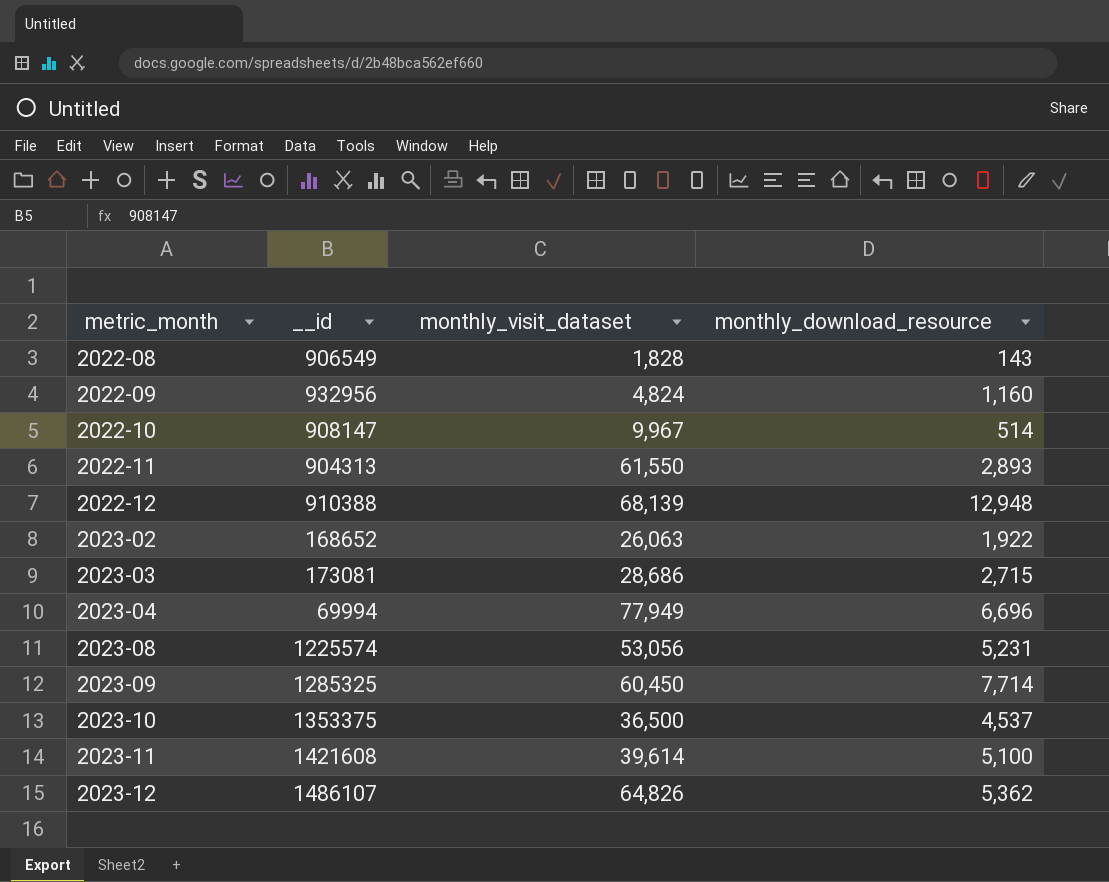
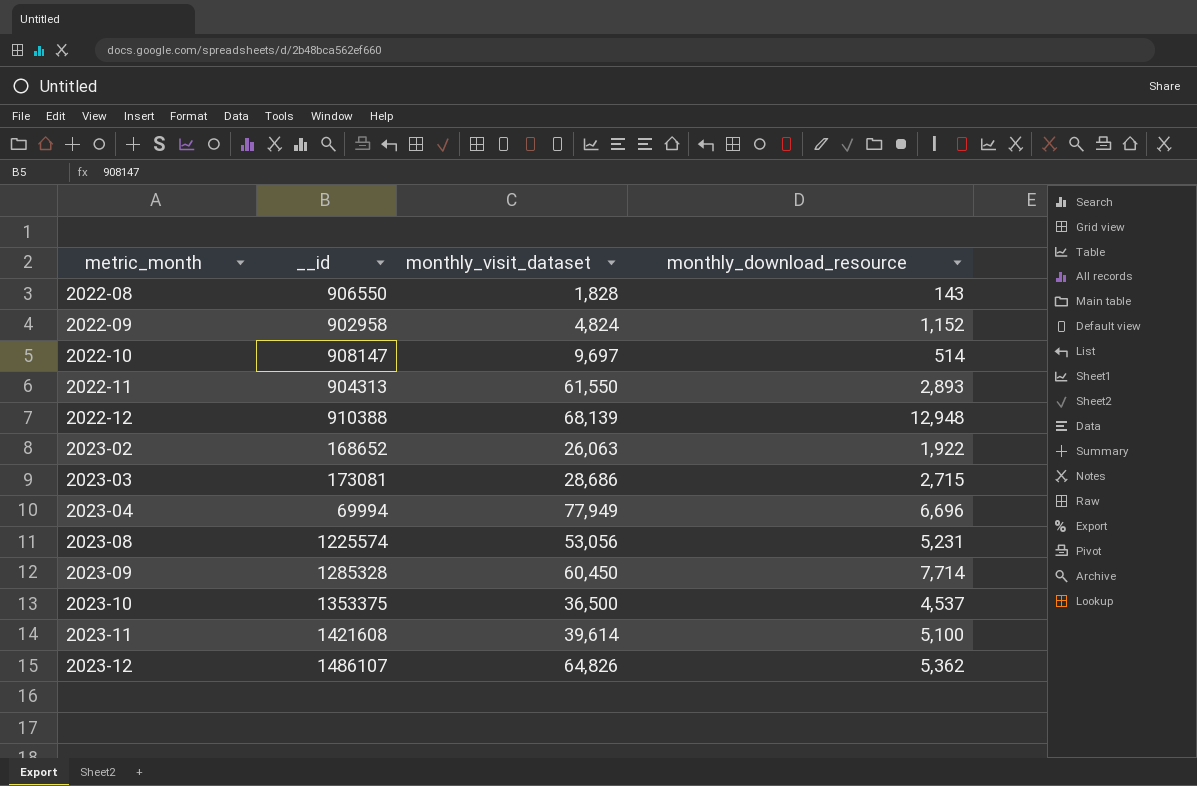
2022-08 | __id: 906549 -> 906550
2022-09 | __id: 932956 -> 902958
2022-09 | monthly_download_resource: 1,160 -> 1,152
2022-10 | monthly_visit_dataset: 9,967 -> 9,697
2023-09 | __id: 1285325 -> 1285328

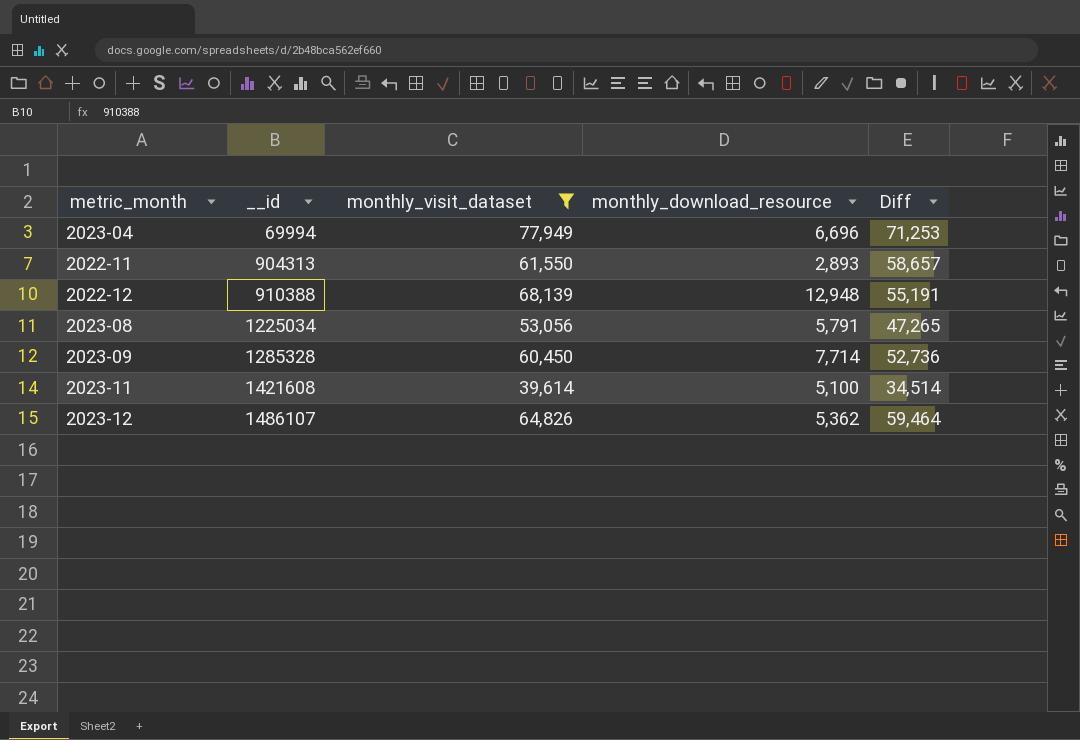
filter: none -> monthly_visit_dataset >= 39,614
row order: metric_month ascending -> __id ascending
column Diff | formula: none -> [monthly_visit_dataset] - [monthly_download_resource]
2023-08 | __id: 1225574 -> 1225034
2023-08 | monthly_download_resource: 5,231 -> 5,791

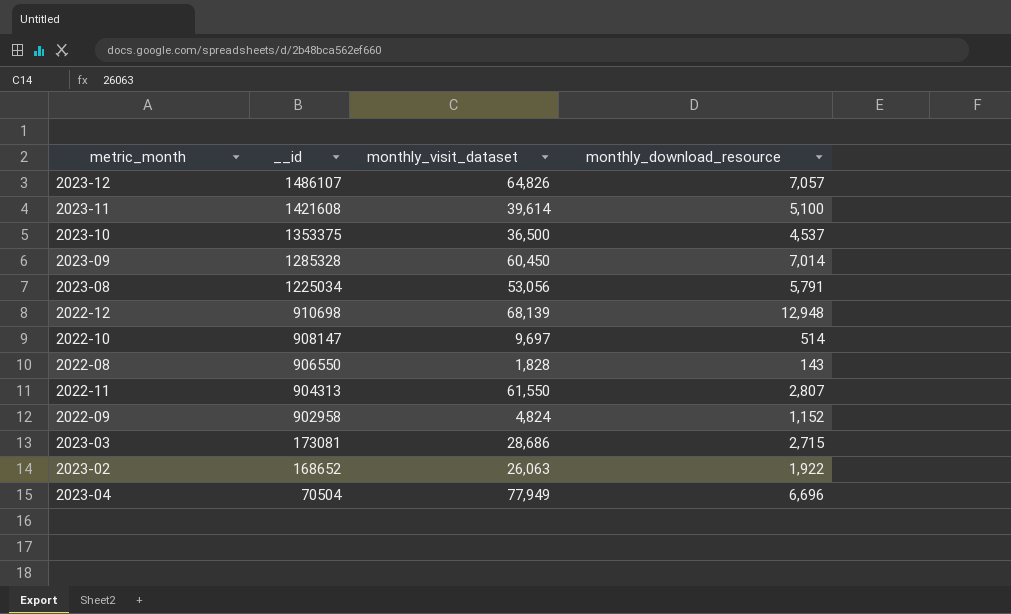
filter: monthly_visit_dataset >= 39,614 -> none
row order: __id ascending -> __id descending
column Diff | formula: [monthly_visit_dataset] - [monthly_download_resource] -> none
2023-12 | monthly_download_resource: 5,362 -> 7,057
2023-09 | monthly_download_resource: 7,714 -> 7,014
2022-12 | __id: 910388 -> 910698
2022-11 | monthly_download_resource: 2,893 -> 2,807
2023-04 | __id: 69994 -> 70504

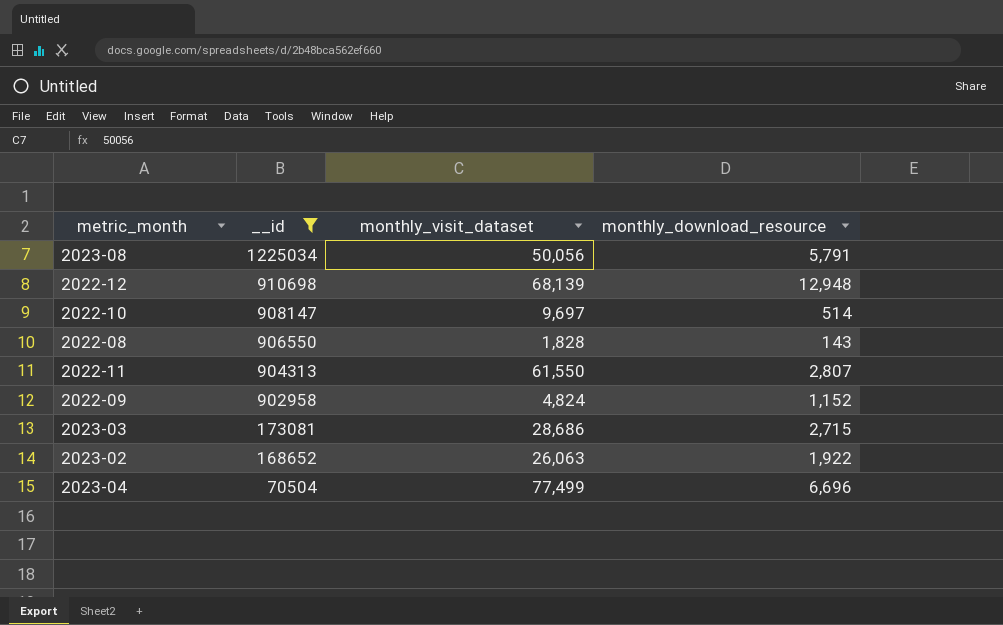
filter: none -> __id <= 1225034
2023-08 | monthly_visit_dataset: 53,056 -> 50,056
2023-04 | monthly_visit_dataset: 77,949 -> 77,499

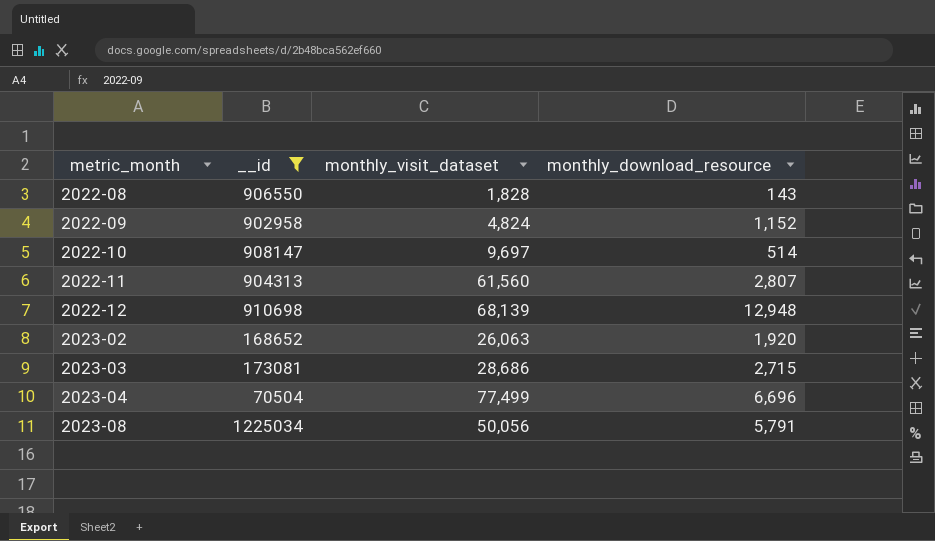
row order: __id descending -> metric_month ascending
2022-11 | monthly_visit_dataset: 61,550 -> 61,560
2023-02 | monthly_download_resource: 1,922 -> 1,920

